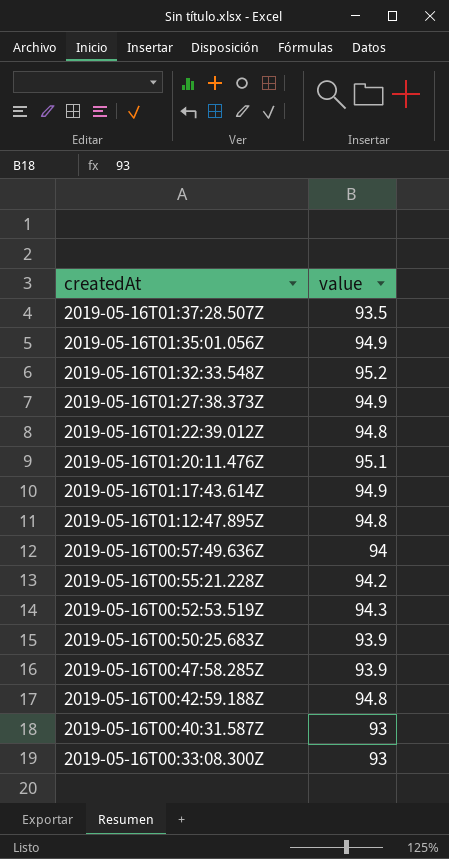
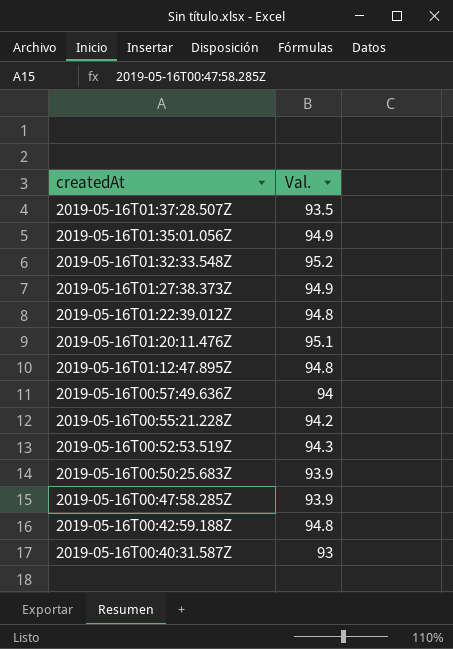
column name: value -> Val.
row 2019-05-16T01:17:43.614Z: 94.9 -> none
row 2019-05-16T00:33:08.300Z: 93 -> none

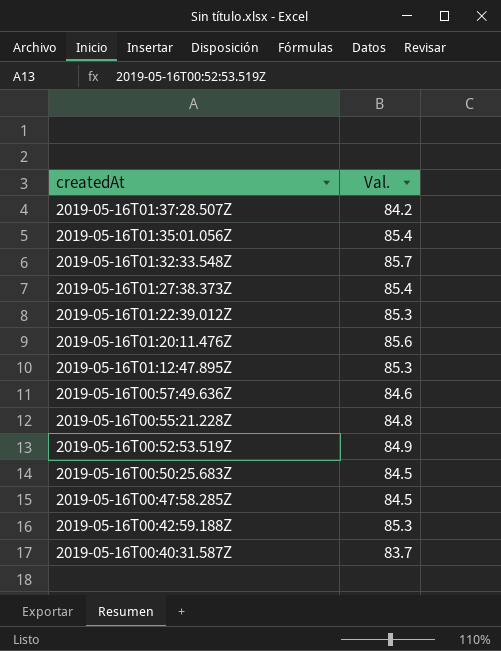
2019-05-16T01:37:28.507Z | Val.: 93.5 -> 84.2
2019-05-16T01:35:01.056Z | Val.: 94.9 -> 85.4
2019-05-16T01:32:33.548Z | Val.: 95.2 -> 85.7
2019-05-16T01:27:38.373Z | Val.: 94.9 -> 85.4
2019-05-16T01:22:39.012Z | Val.: 94.8 -> 85.3
2019-05-16T01:20:11.476Z | Val.: 95.1 -> 85.6
2019-05-16T01:12:47.895Z | Val.: 94.8 -> 85.3
2019-05-16T00:57:49.636Z | Val.: 94 -> 84.6
2019-05-16T00:55:21.228Z | Val.: 94.2 -> 84.8
2019-05-16T00:52:53.519Z | Val.: 94.3 -> 84.9
2019-05-16T00:50:25.683Z | Val.: 93.9 -> 84.5
2019-05-16T00:47:58.285Z | Val.: 93.9 -> 84.5
2019-05-16T00:42:59.188Z | Val.: 94.8 -> 85.3
2019-05-16T00:40:31.587Z | Val.: 93 -> 83.7

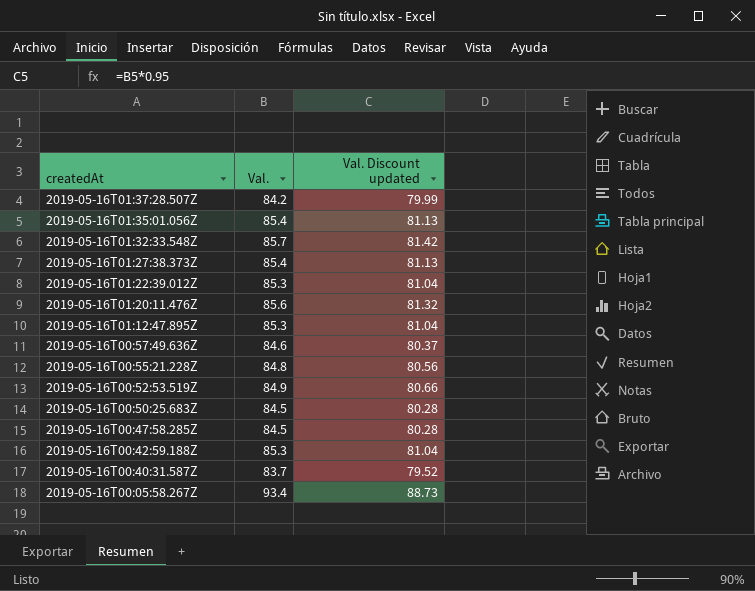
column Val. Discount updated | formula: none -> [Val.] * 0.95
row 2019-05-16T00:05:58.267Z: none -> 93.4 | 88.73

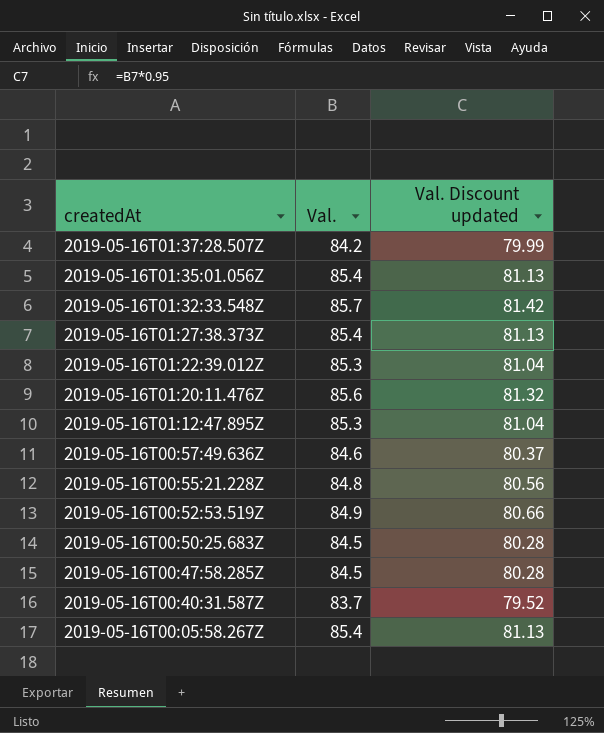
row 2019-05-16T00:42:59.188Z: 85.3 | 81.04 -> none
2019-05-16T00:05:58.267Z | Val.: 93.4 -> 85.4
2019-05-16T00:05:58.267Z | Val. Discount updated: 88.73 -> 81.13

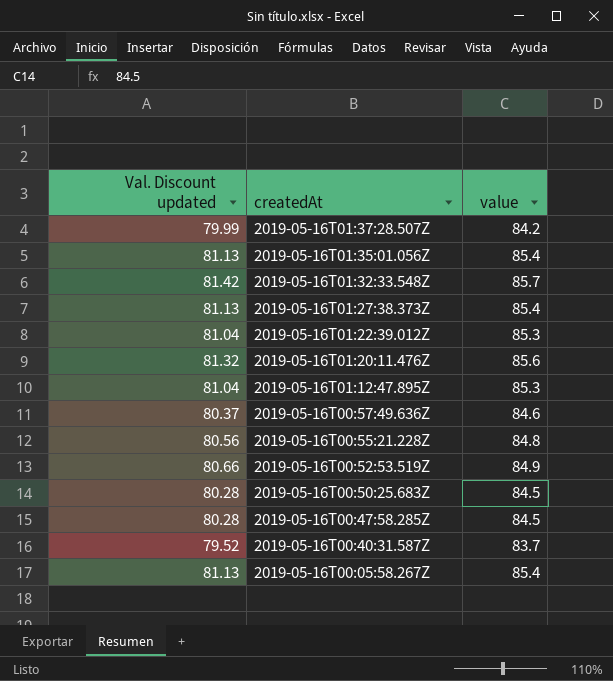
column Val. Discount updated | position: 3 -> 1
column name: Val. -> value

